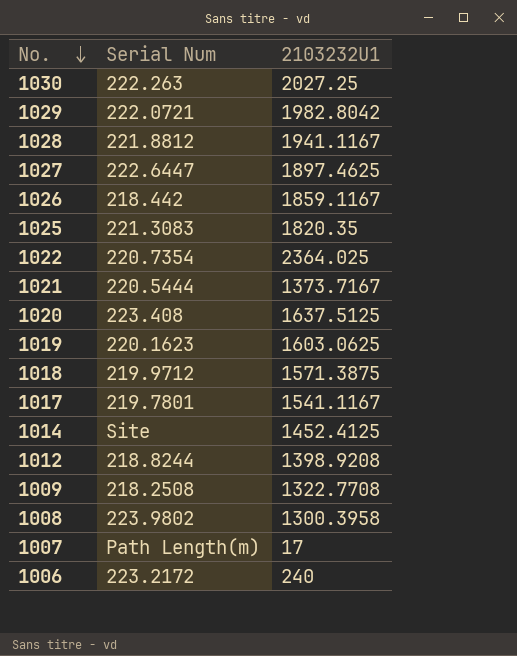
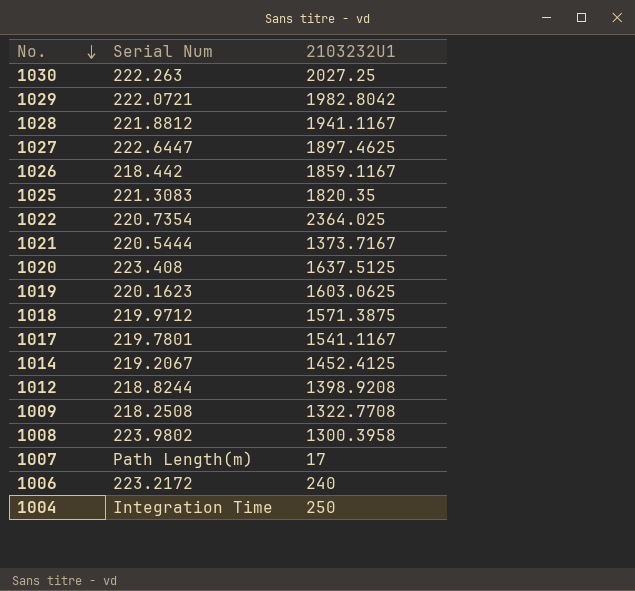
1014 | Serial Num: Site -> 219.2067
row 1004: none -> Integration Time | 250

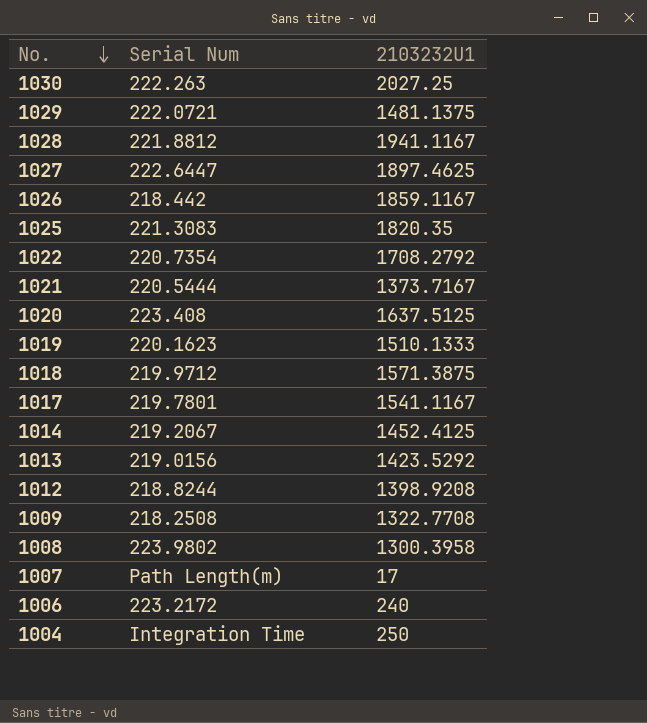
1029 | 2103232U1: 1982.8042 -> 1481.1375
1022 | 2103232U1: 2364.025 -> 1708.2792
1019 | 2103232U1: 1603.0625 -> 1510.1333
row 1013: none -> 219.0156 | 1423.5292

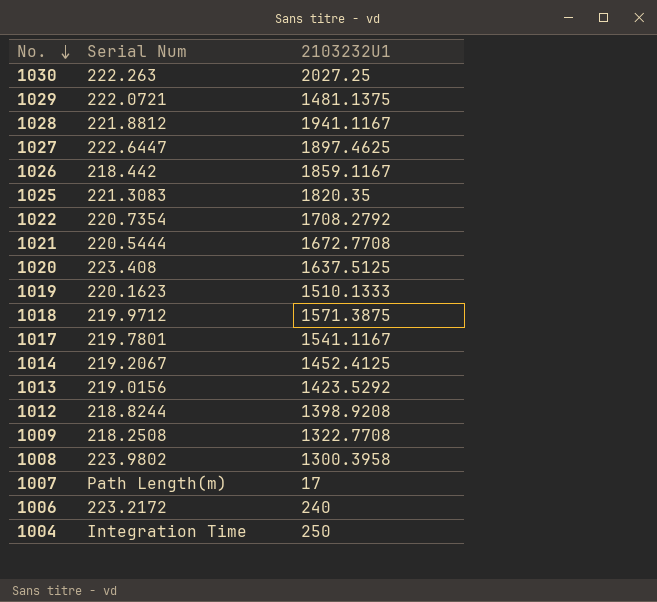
1021 | 2103232U1: 1373.7167 -> 1672.7708

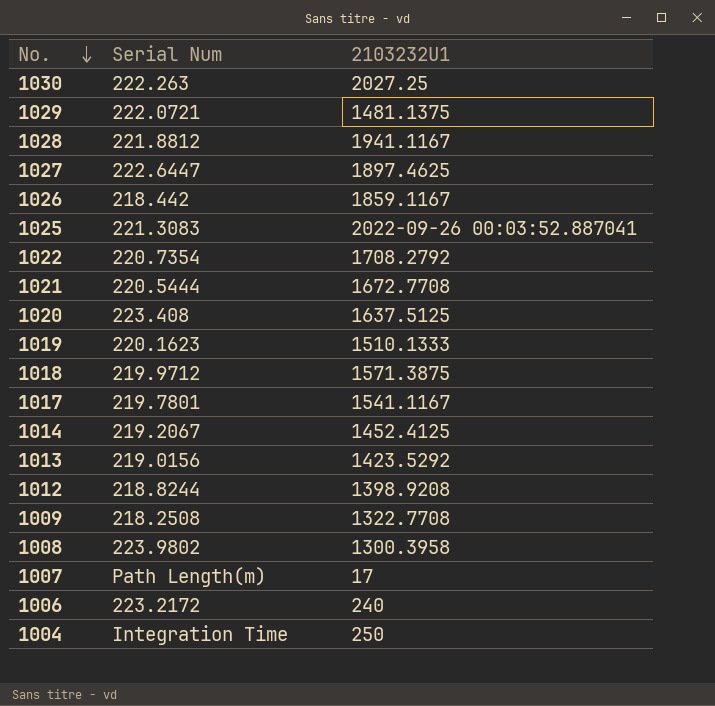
1025 | 2103232U1: 1820.35 -> 2022-09-26 00:03:52.887041

